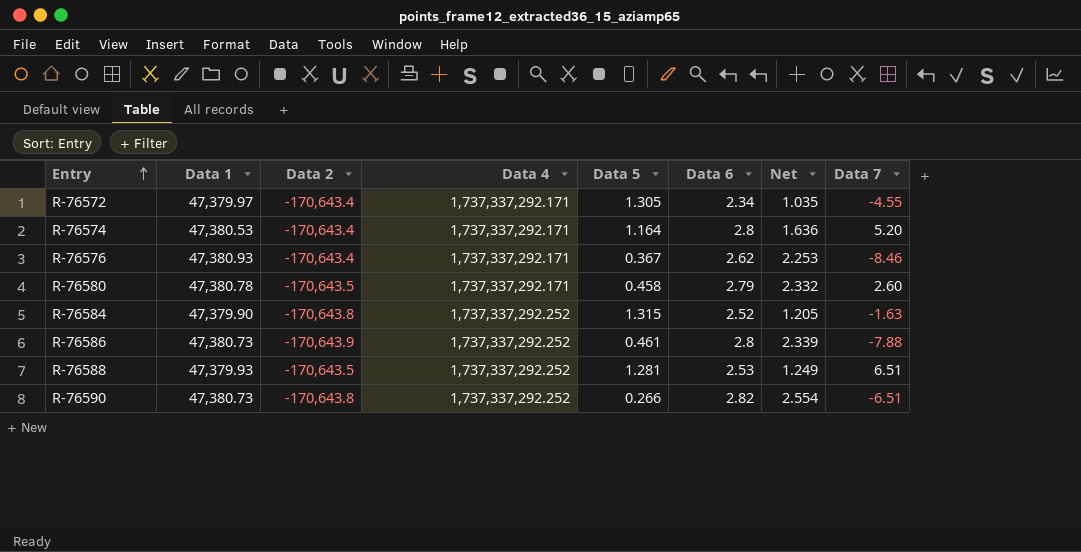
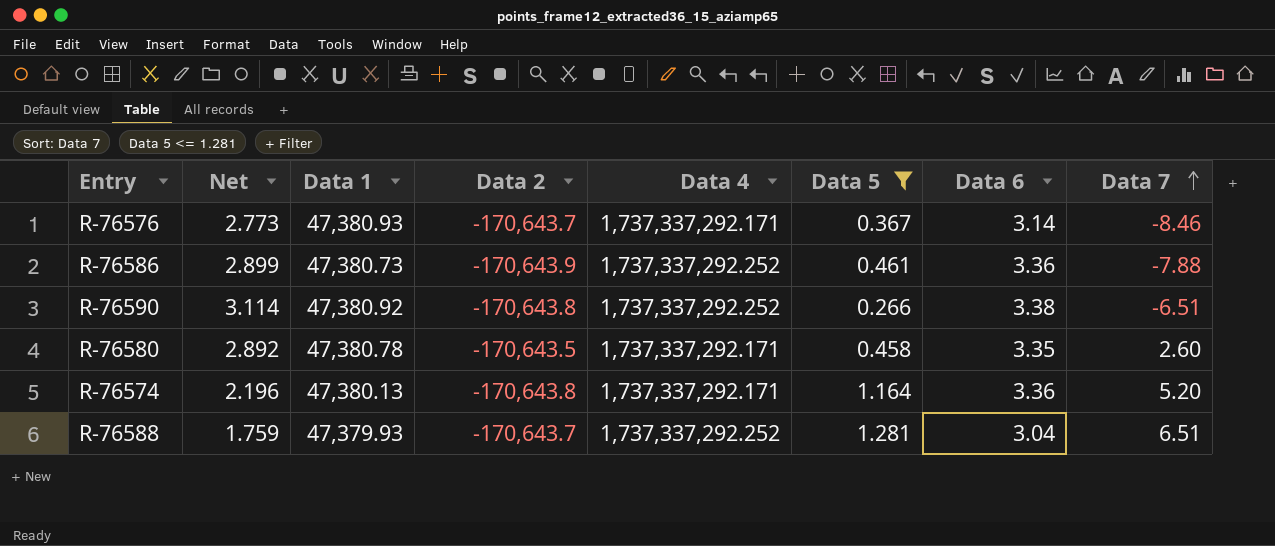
filter: none -> Data 5 <= 1.281
row order: Entry ascending -> Data 7 ascending
column Net | position: 7 -> 2
R-76576 | Net: 2.253 -> 2.773
R-76576 | Data 2: -170,643.4 -> -170,643.7
R-76576 | Data 6: 2.62 -> 3.14
R-76586 | Net: 2.339 -> 2.899
R-76586 | Data 6: 2.8 -> 3.36
R-76590 | Net: 2.554 -> 3.114
R-76590 | Data 1: 47,380.73 -> 47,380.92
R-76590 | Data 6: 2.82 -> 3.38
R-76580 | Net: 2.332 -> 2.892
R-76580 | Data 6: 2.79 -> 3.35
R-76574 | Net: 1.636 -> 2.196
R-76574 | Data 1: 47,380.53 -> 47,380.13
R-76574 | Data 2: -170,643.4 -> -170,643.8
R-76574 | Data 6: 2.8 -> 3.36
R-76588 | Net: 1.249 -> 1.759
R-76588 | Data 2: -170,643.5 -> -170,643.7
R-76588 | Data 6: 2.53 -> 3.04

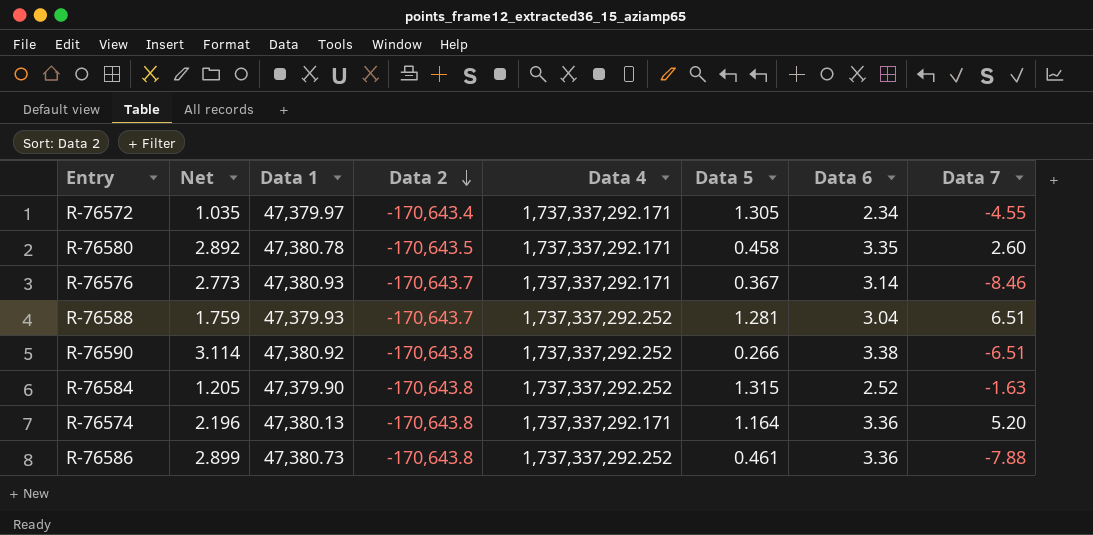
filter: Data 5 <= 1.281 -> none
row order: Data 7 ascending -> Data 2 descending
R-76586 | Data 2: -170,643.9 -> -170,643.8

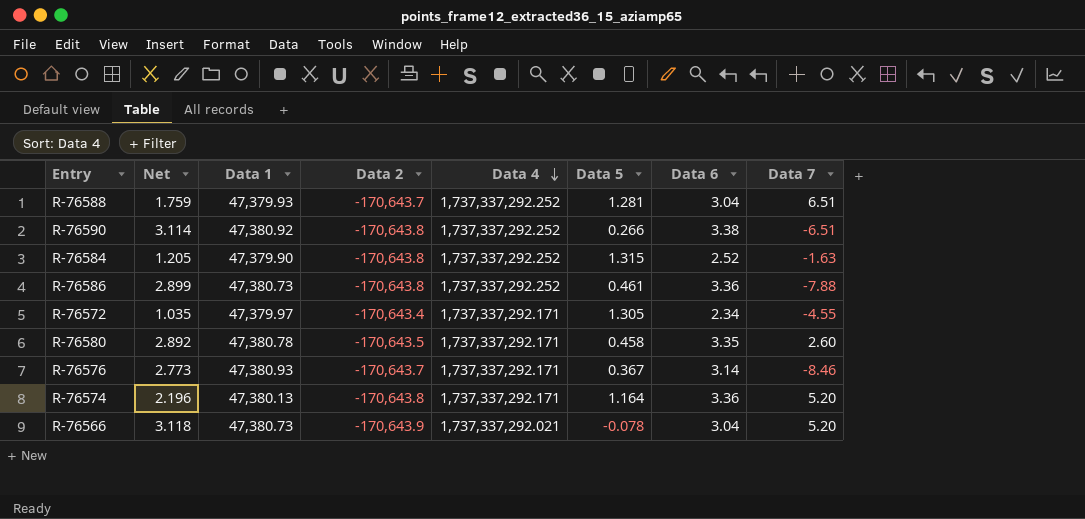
row order: Data 2 descending -> Data 4 descending
row R-76566: none -> 3.118 | 47,380.73 | -170,643.9 | 1,737,337,292.021 | -0.078 | 3.04 | 5.20

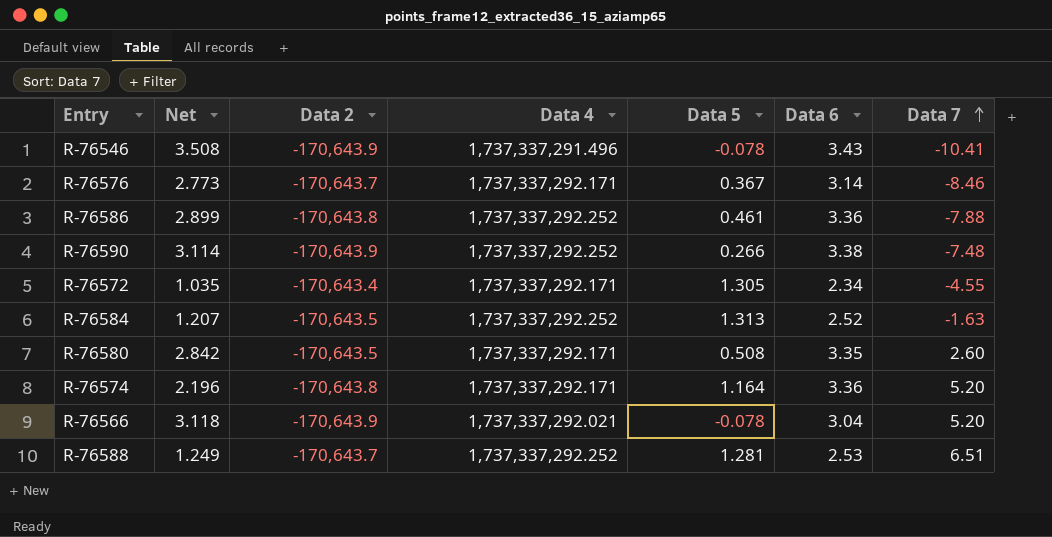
row order: Data 4 descending -> Data 7 ascending
column Data 1 | position: 3 -> none
row R-76546: none -> 3.508 | -170,643.9 | 1,737,337,291.496 | -0.078 | 3.43 | -10.41
R-76590 | Data 2: -170,643.8 -> -170,643.9
R-76590 | Data 7: -6.51 -> -7.48
R-76584 | Net: 1.205 -> 1.207
R-76584 | Data 2: -170,643.8 -> -170,643.5
R-76584 | Data 5: 1.315 -> 1.313
R-76580 | Net: 2.892 -> 2.842
R-76580 | Data 5: 0.458 -> 0.508
R-76588 | Net: 1.759 -> 1.249
R-76588 | Data 6: 3.04 -> 2.53

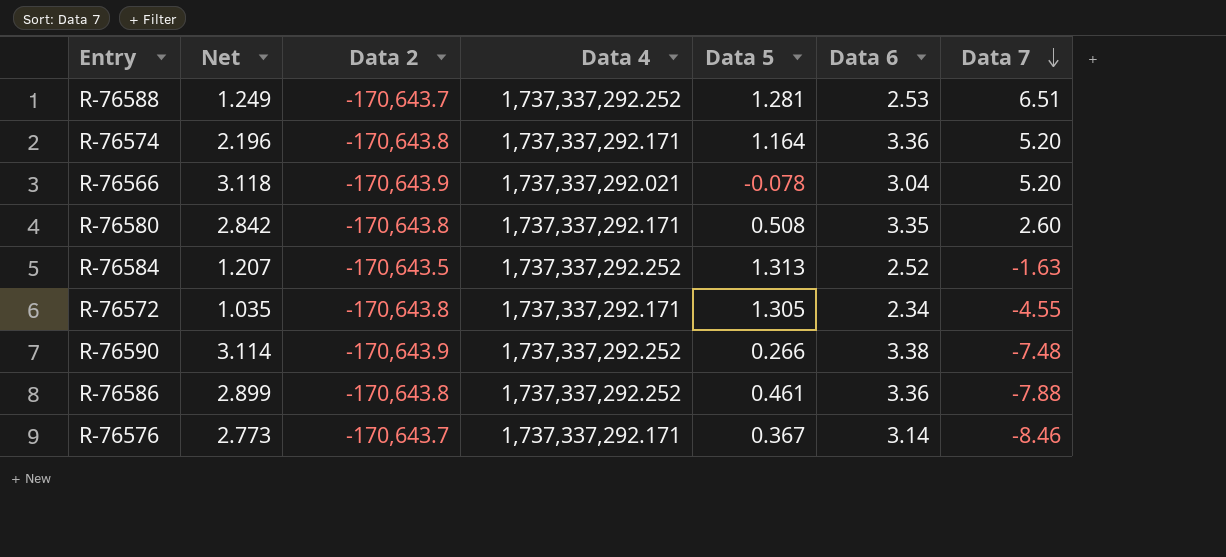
row order: Data 7 ascending -> Data 7 descending
row R-76546: 3.508 | -170,643.9 | 1,737,337,291.496 | -0.078 | 3.43 | -10.41 -> none
R-76580 | Data 2: -170,643.5 -> -170,643.8
R-76572 | Data 2: -170,643.4 -> -170,643.8

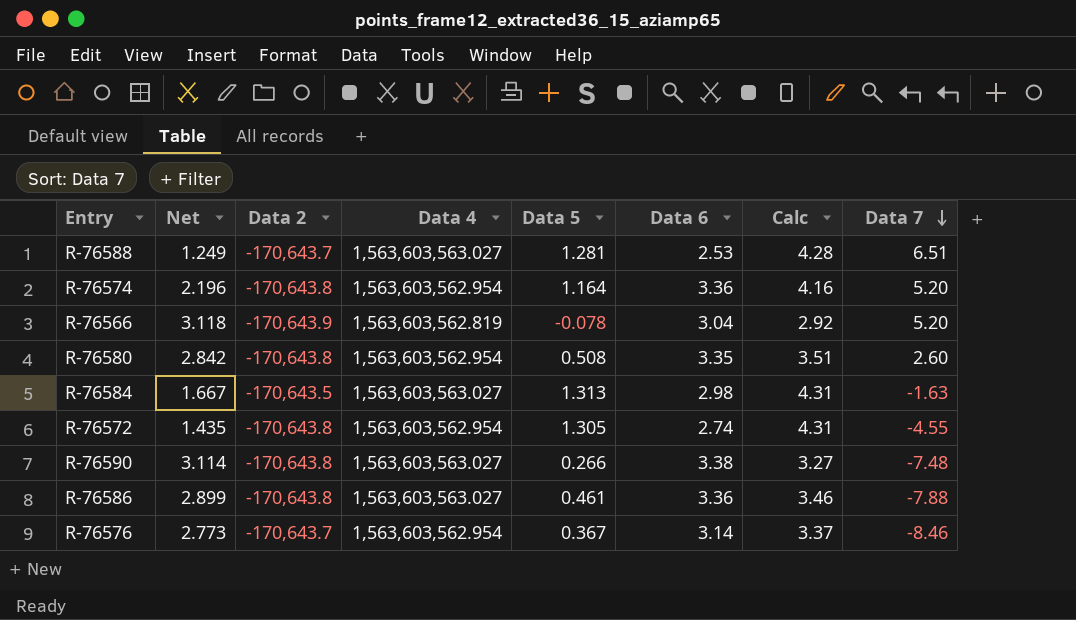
column Calc | formula: none -> [Data 5] + 3
R-76588 | Data 4: 1,737,337,292.252 -> 1,563,603,563.027
R-76574 | Data 4: 1,737,337,292.171 -> 1,563,603,562.954
R-76566 | Data 4: 1,737,337,292.021 -> 1,563,603,562.819
R-76580 | Data 4: 1,737,337,292.171 -> 1,563,603,562.954
R-76584 | Net: 1.207 -> 1.667
R-76584 | Data 4: 1,737,337,292.252 -> 1,563,603,563.027
R-76584 | Data 6: 2.52 -> 2.98
R-76572 | Net: 1.035 -> 1.435
R-76572 | Data 4: 1,737,337,292.171 -> 1,563,603,562.954
R-76572 | Data 6: 2.34 -> 2.74
R-76590 | Data 2: -170,643.9 -> -170,643.8
R-76590 | Data 4: 1,737,337,292.252 -> 1,563,603,563.027
R-76586 | Data 4: 1,737,337,292.252 -> 1,563,603,563.027
R-76576 | Data 4: 1,737,337,292.171 -> 1,563,603,562.954

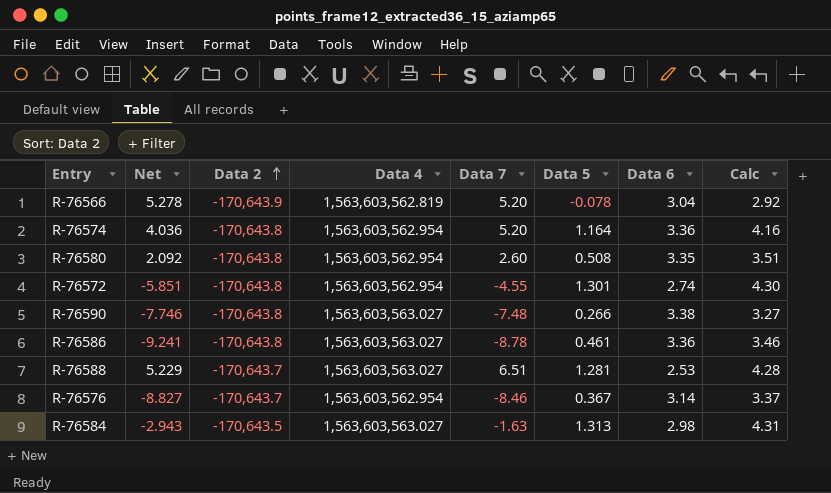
row order: Data 7 descending -> Data 2 ascending
column Net | formula: [Data 6] - [Data 5] -> [Data 7] - [Data 5]
column Data 7 | position: 8 -> 5
R-76572 | Data 5: 1.305 -> 1.301
R-76572 | Calc: 4.31 -> 4.30
R-76586 | Data 7: -7.88 -> -8.78

